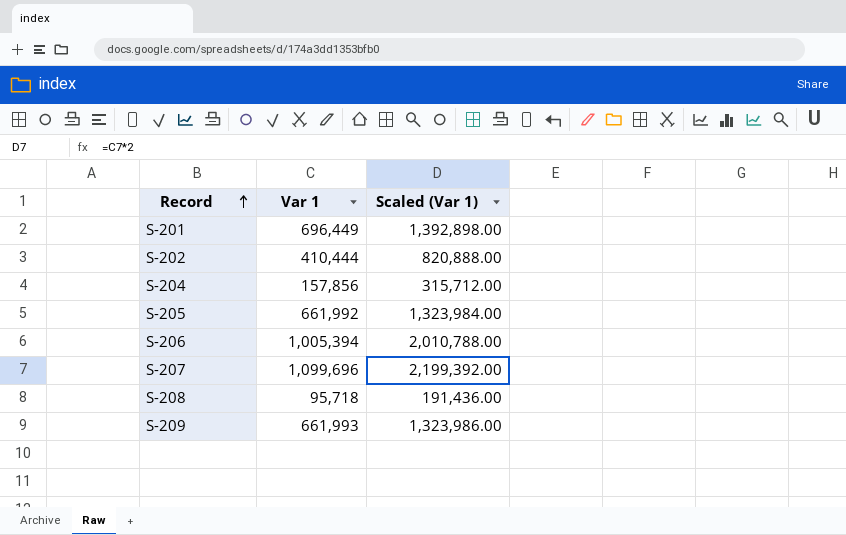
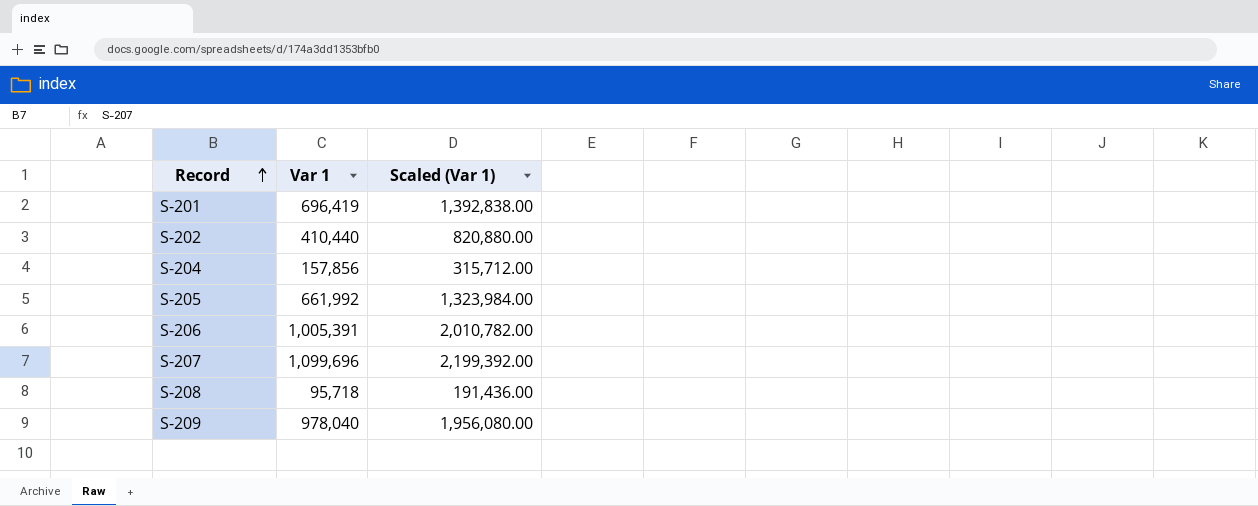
S-201 | Var 1: 696,449 -> 696,419
S-201 | Scaled (Var 1): 1,392,898.00 -> 1,392,838.00
S-202 | Var 1: 410,444 -> 410,440
S-202 | Scaled (Var 1): 820,888.00 -> 820,880.00
S-206 | Var 1: 1,005,394 -> 1,005,391
S-206 | Scaled (Var 1): 2,010,788.00 -> 2,010,782.00
S-209 | Var 1: 661,993 -> 978,040
S-209 | Scaled (Var 1): 1,323,986.00 -> 1,956,080.00

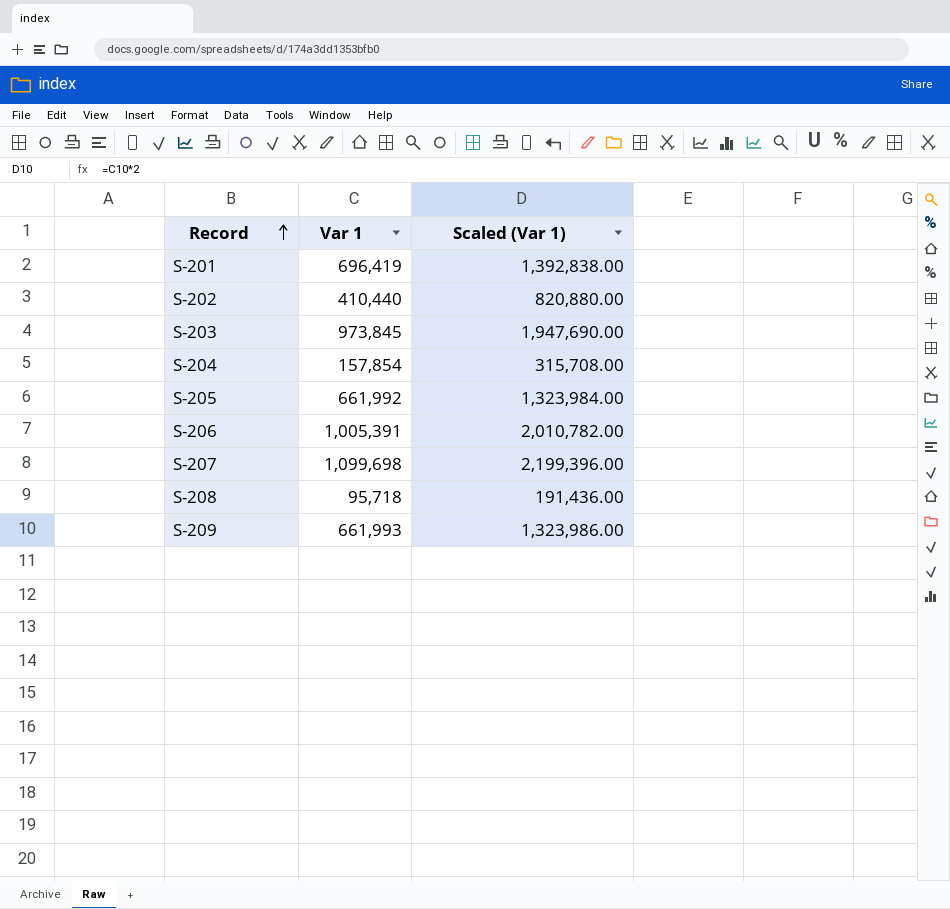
row S-203: none -> 973,845 | 1,947,690.00
S-204 | Var 1: 157,856 -> 157,854
S-204 | Scaled (Var 1): 315,712.00 -> 315,708.00
S-207 | Var 1: 1,099,696 -> 1,099,698
S-207 | Scaled (Var 1): 2,199,392.00 -> 2,199,396.00
S-209 | Var 1: 978,040 -> 661,993
S-209 | Scaled (Var 1): 1,956,080.00 -> 1,323,986.00

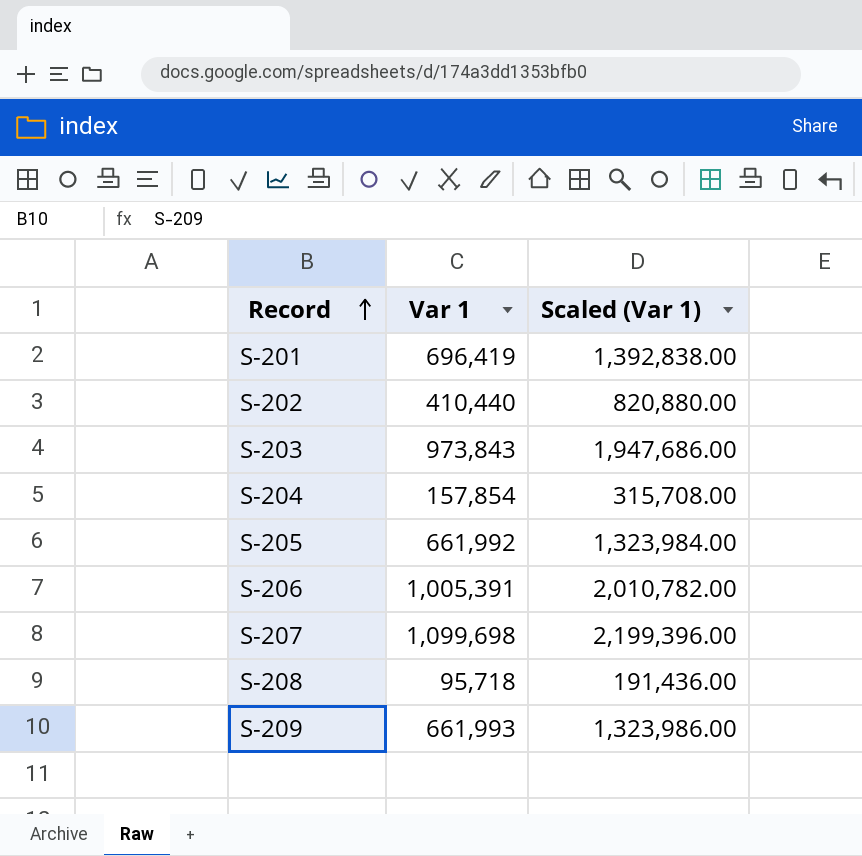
S-203 | Var 1: 973,845 -> 973,843
S-203 | Scaled (Var 1): 1,947,690.00 -> 1,947,686.00

